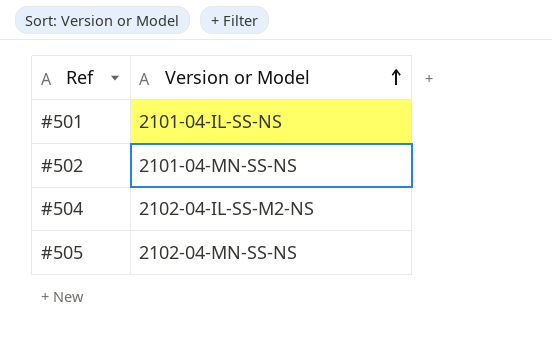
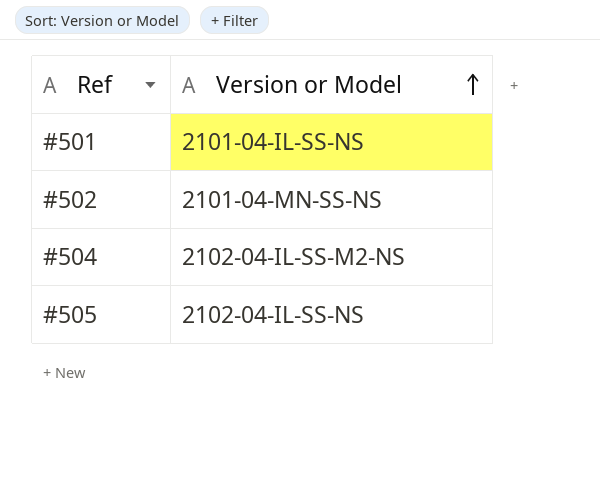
#505 | Version or Model: 2102-04-MN-SS-NS -> 2102-04-IL-SS-NS

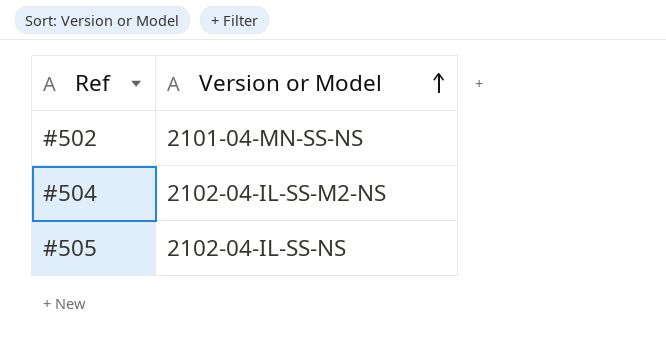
row #501: 2101-04-IL-SS-NS -> none

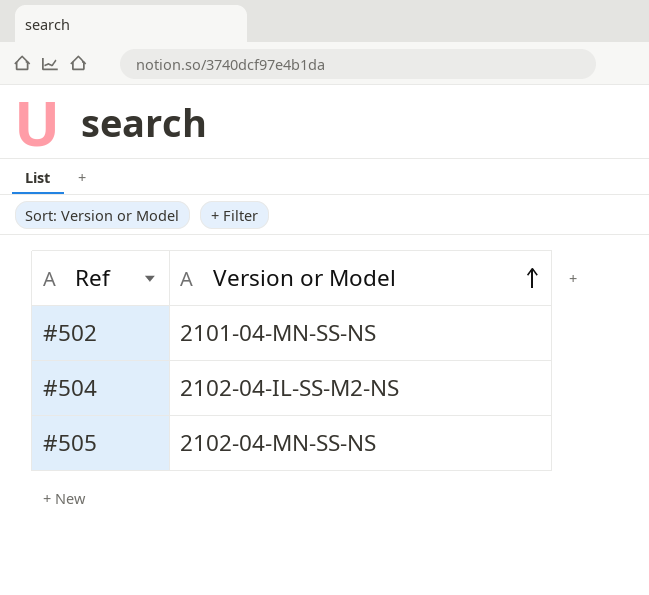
#505 | Version or Model: 2102-04-IL-SS-NS -> 2102-04-MN-SS-NS

